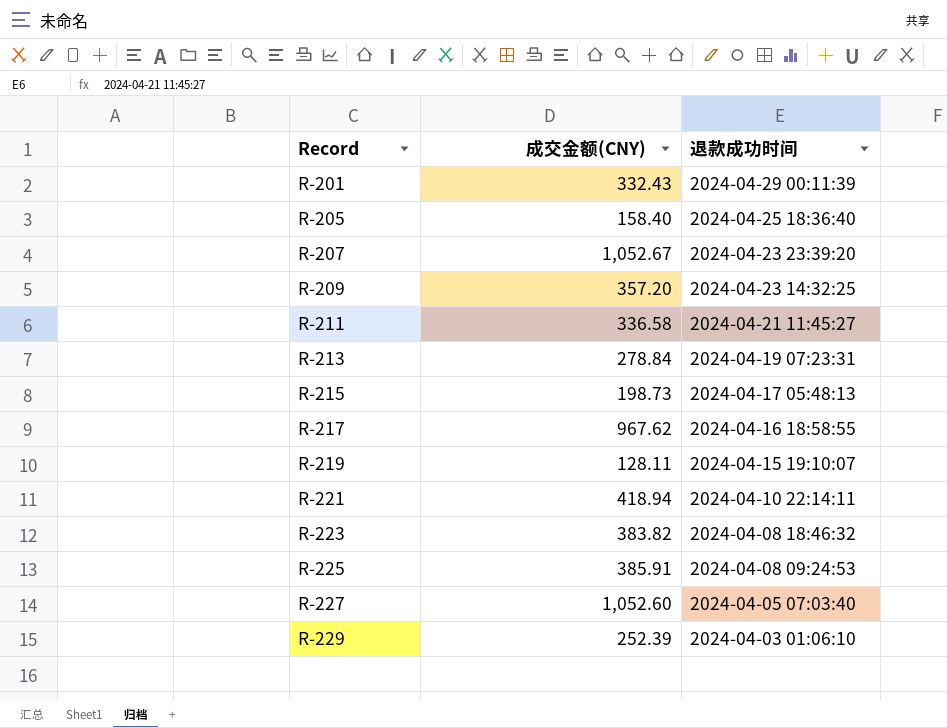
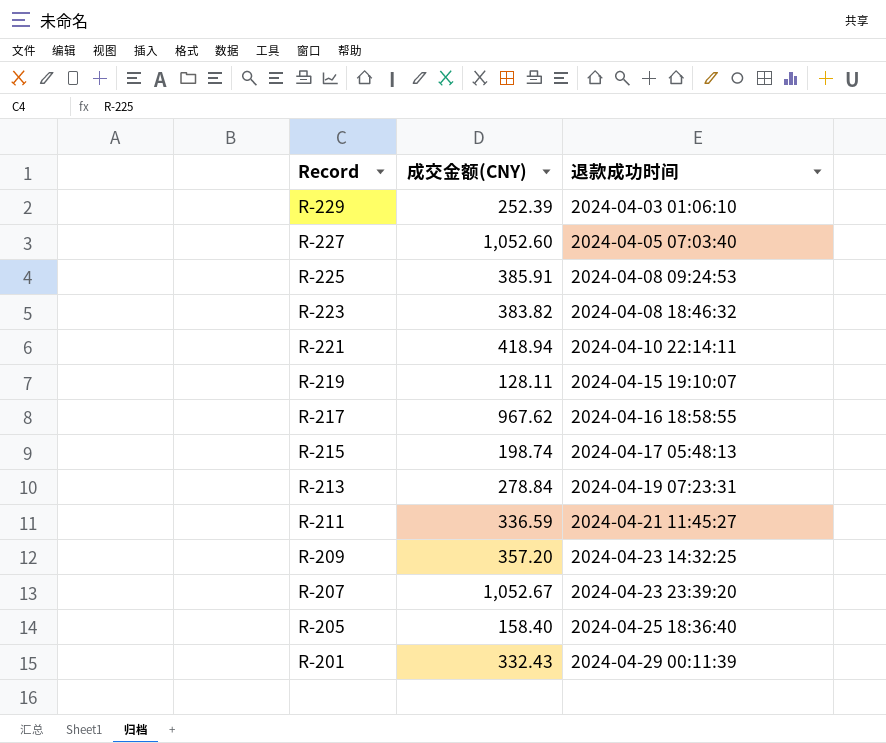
row order: Record ascending -> Record descending
R-215 | 成交金额(CNY): 198.73 -> 198.74
R-211 | 成交金额(CNY): 336.58 -> 336.59

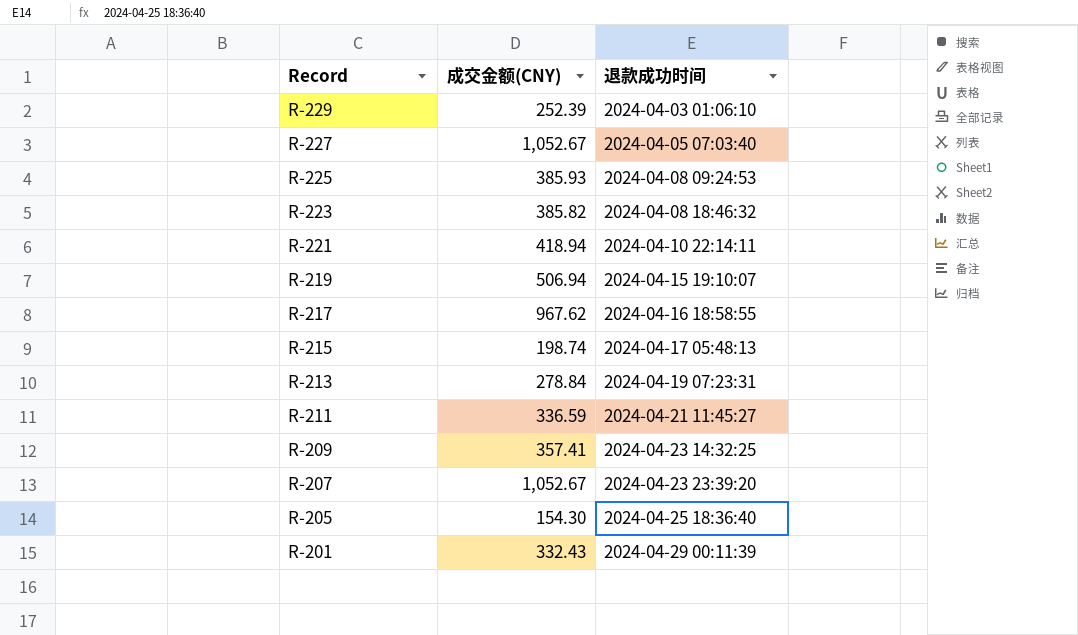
R-227 | 成交金额(CNY): 1,052.60 -> 1,052.67
R-225 | 成交金额(CNY): 385.91 -> 385.93
R-223 | 成交金额(CNY): 383.82 -> 385.82
R-219 | 成交金额(CNY): 128.11 -> 506.94
R-209 | 成交金额(CNY): 357.20 -> 357.41
R-205 | 成交金额(CNY): 158.40 -> 154.30

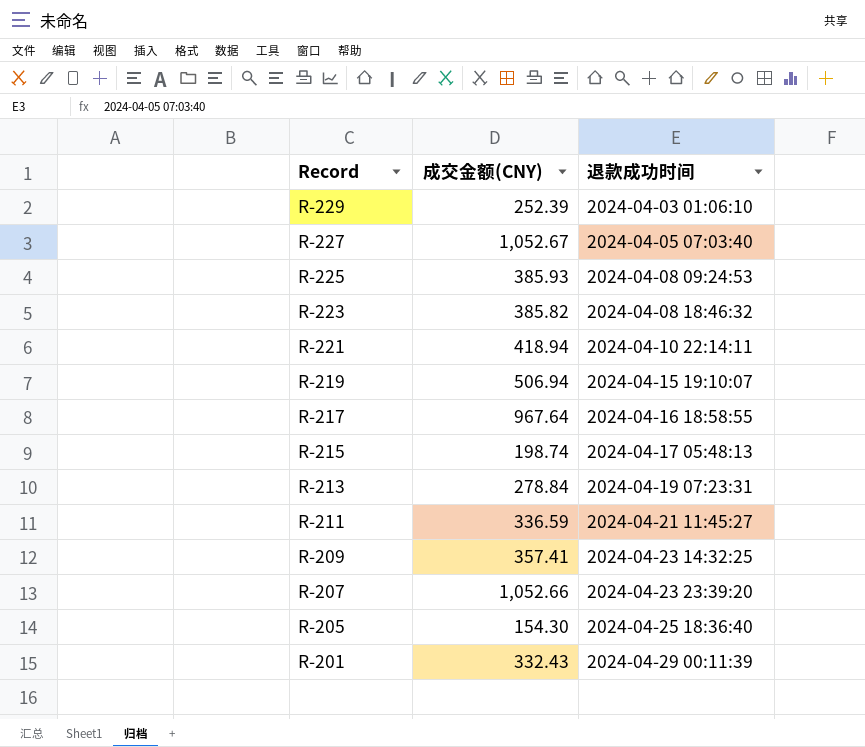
R-217 | 成交金额(CNY): 967.62 -> 967.64
R-207 | 成交金额(CNY): 1,052.67 -> 1,052.66

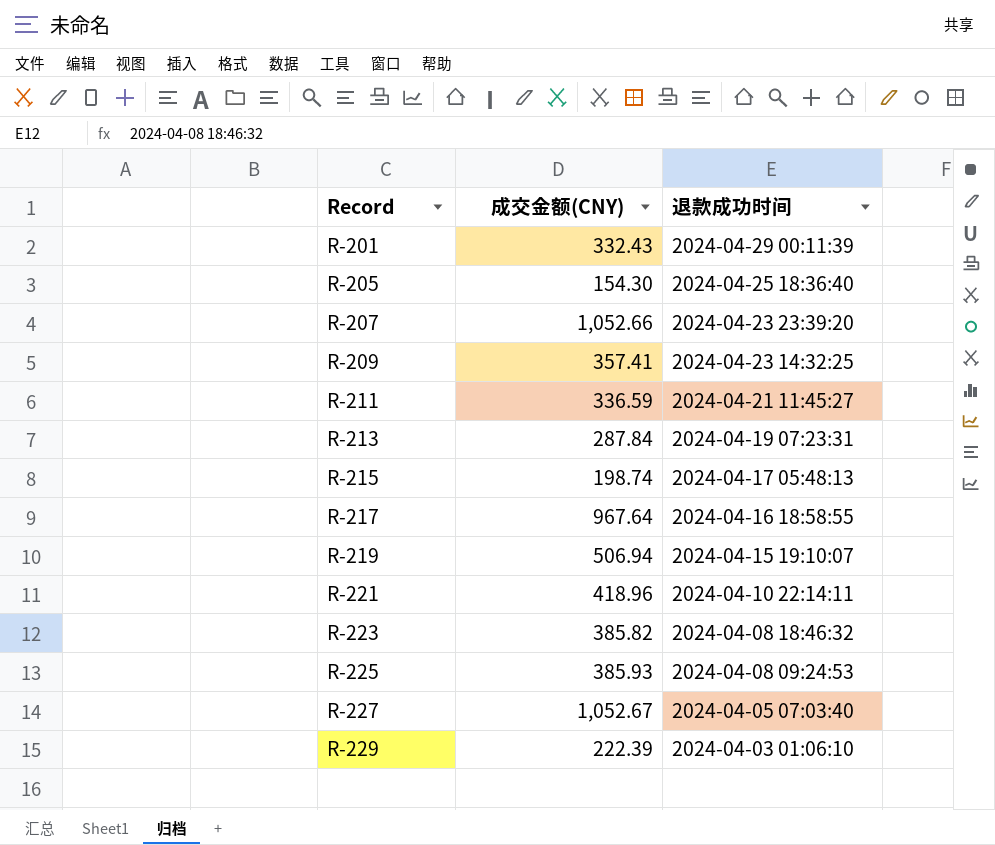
row order: Record descending -> Record ascending
R-213 | 成交金额(CNY): 278.84 -> 287.84
R-221 | 成交金额(CNY): 418.94 -> 418.96
R-229 | 成交金额(CNY): 252.39 -> 222.39

